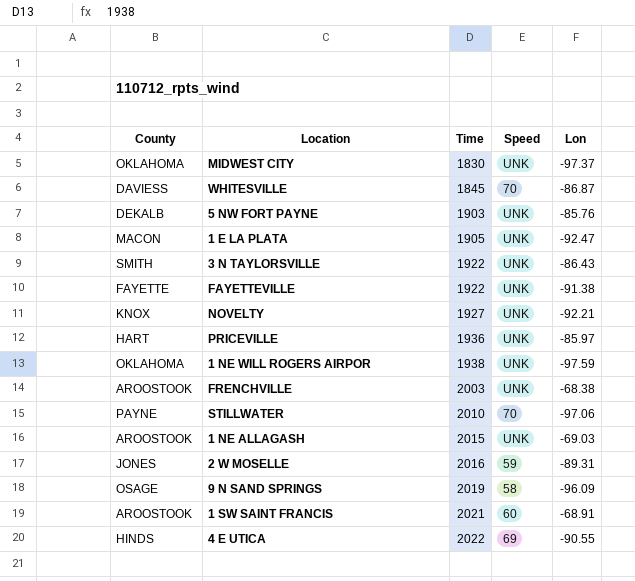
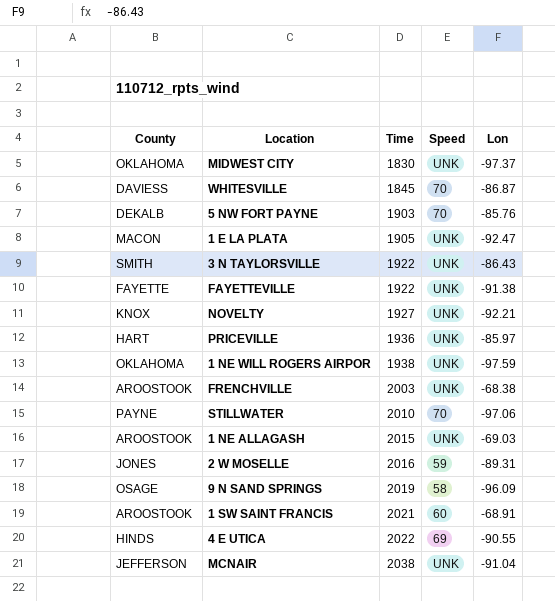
5 NW FORT PAYNE | Speed: UNK -> 70
row MCNAIR: none -> JEFFERSON | 2038 | UNK | -91.04

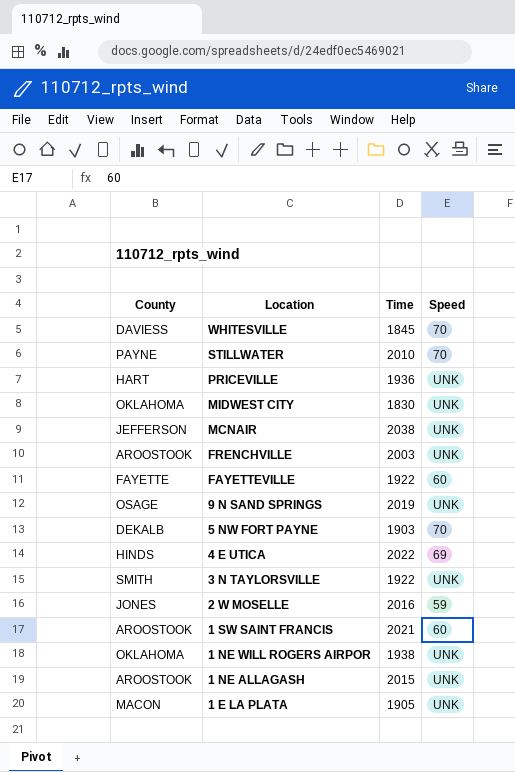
row order: Time ascending -> Location descending
column Lon | position: 5 -> none
row NOVELTY: KNOX | 1927 | UNK | -92.21 -> none
FAYETTEVILLE | Speed: UNK -> 60
9 N SAND SPRINGS | Speed: 58 -> UNK

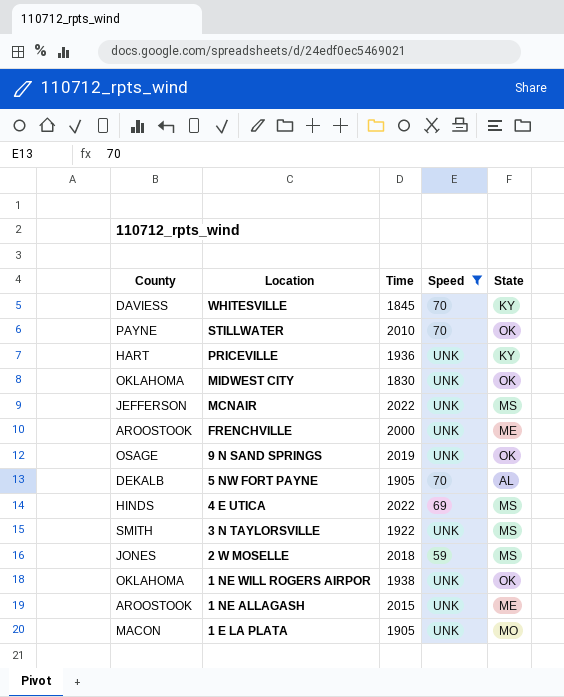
filter: none -> Speed != 60
column State | position: none -> 5
MCNAIR | Time: 2038 -> 2022
FRENCHVILLE | Time: 2003 -> 2000
5 NW FORT PAYNE | Time: 1903 -> 1905
2 W MOSELLE | Time: 2016 -> 2018

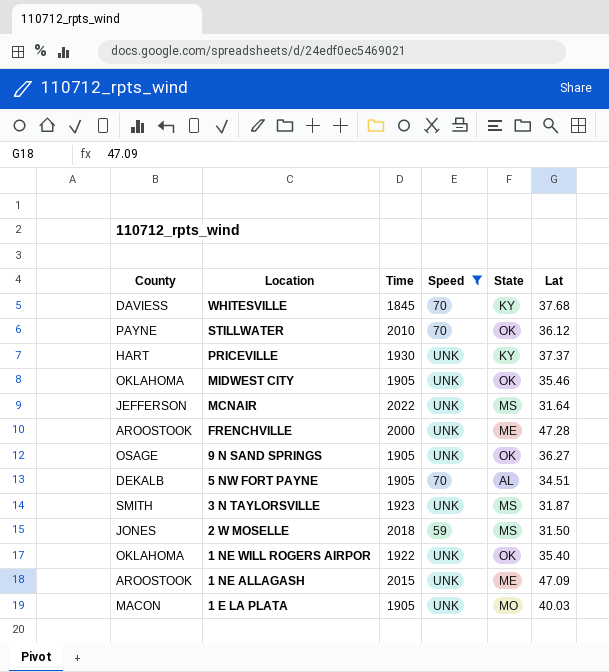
column Lat | position: none -> 6
row 4 E UTICA: HINDS | 2022 | 69 | MS -> none
PRICEVILLE | Time: 1936 -> 1930
MIDWEST CITY | Time: 1830 -> 1905
9 N SAND SPRINGS | Time: 2019 -> 1905
3 N TAYLORSVILLE | Time: 1922 -> 1923
1 NE WILL ROGERS AIRPOR | Time: 1938 -> 1922

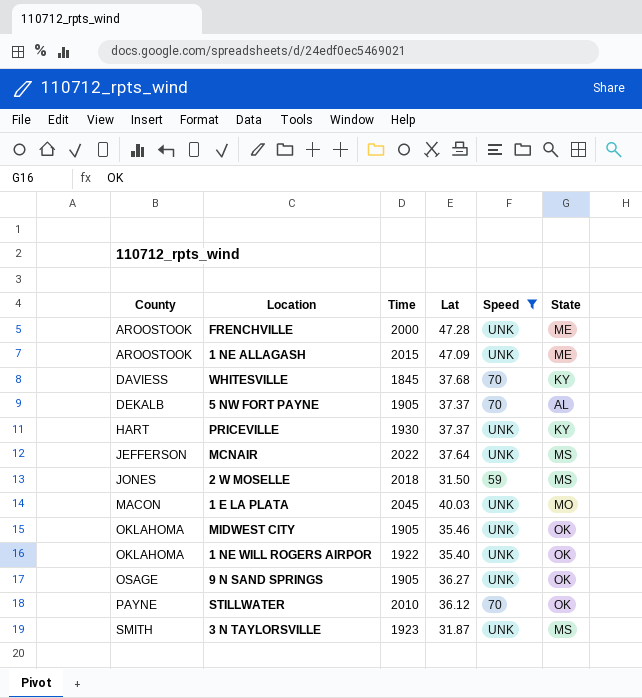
row order: Location descending -> County ascending
column Lat | position: 6 -> 4
5 NW FORT PAYNE | Lat: 34.51 -> 37.37
MCNAIR | Lat: 31.64 -> 37.64
1 E LA PLATA | Time: 1905 -> 2045

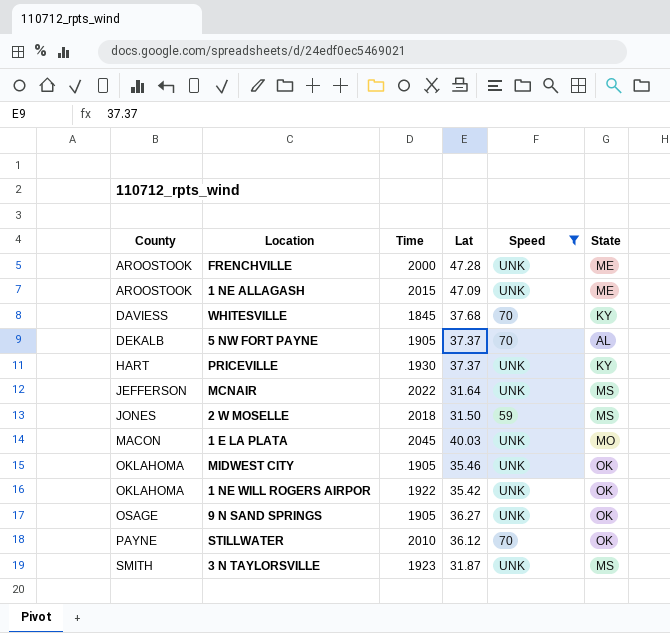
MCNAIR | Lat: 37.64 -> 31.64
1 NE WILL ROGERS AIRPOR | Lat: 35.40 -> 35.42

